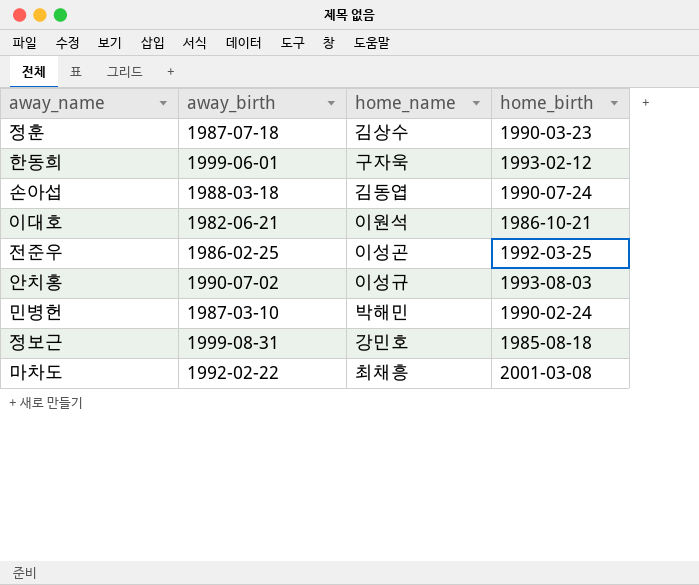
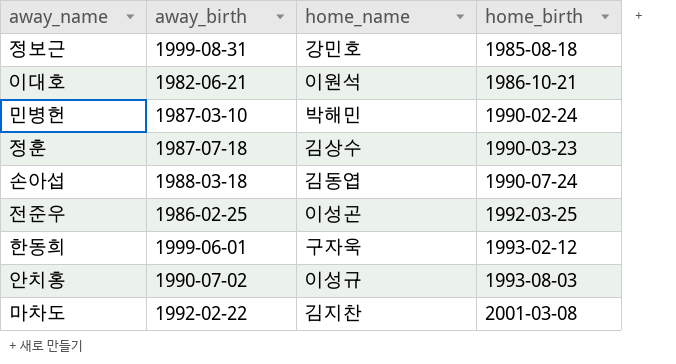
row order: none -> home_birth ascending
마차도 | home_name: 최채흥 -> 김지찬

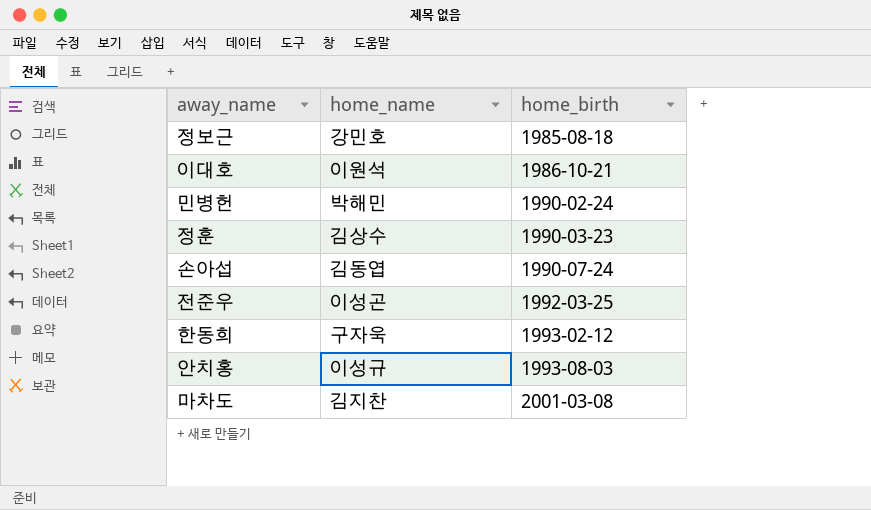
column away_birth | position: 2 -> none

